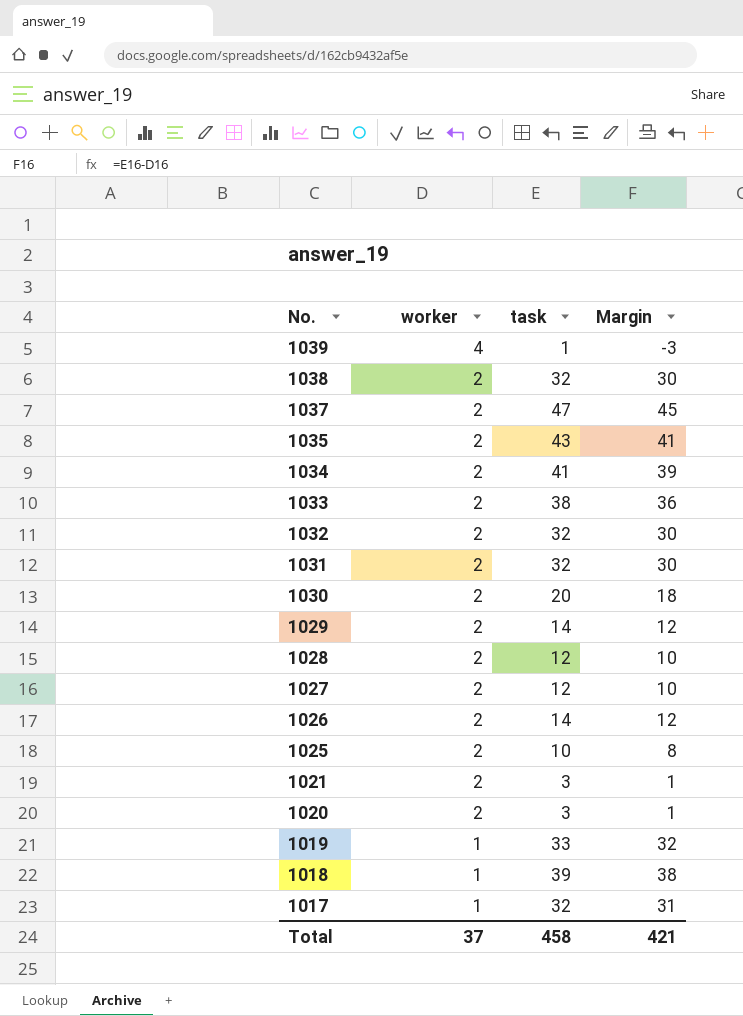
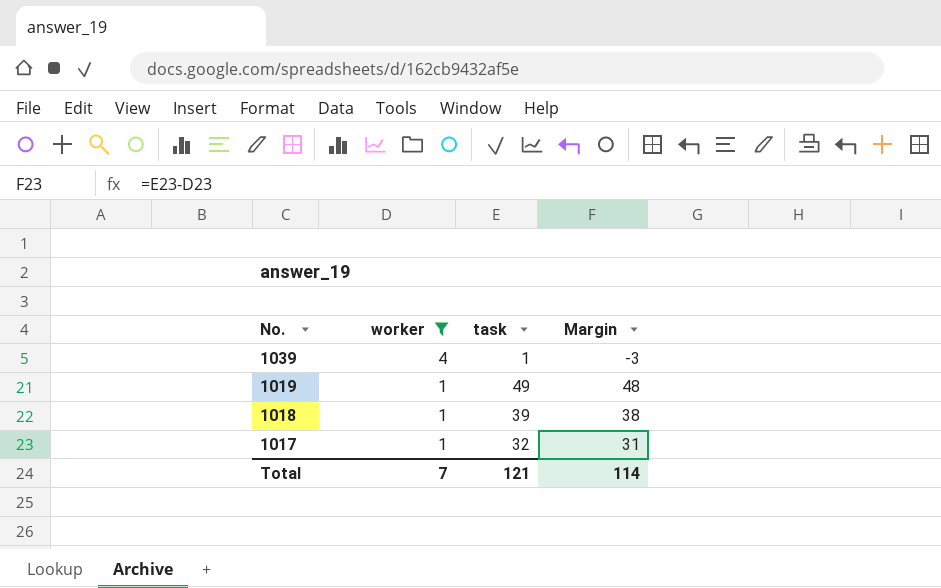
filter: none -> worker != 2
1019 | task: 33 -> 49
1019 | Margin: 32 -> 48
Total | worker: 37 -> 7
Total | task: 458 -> 121
Total | Margin: 421 -> 114

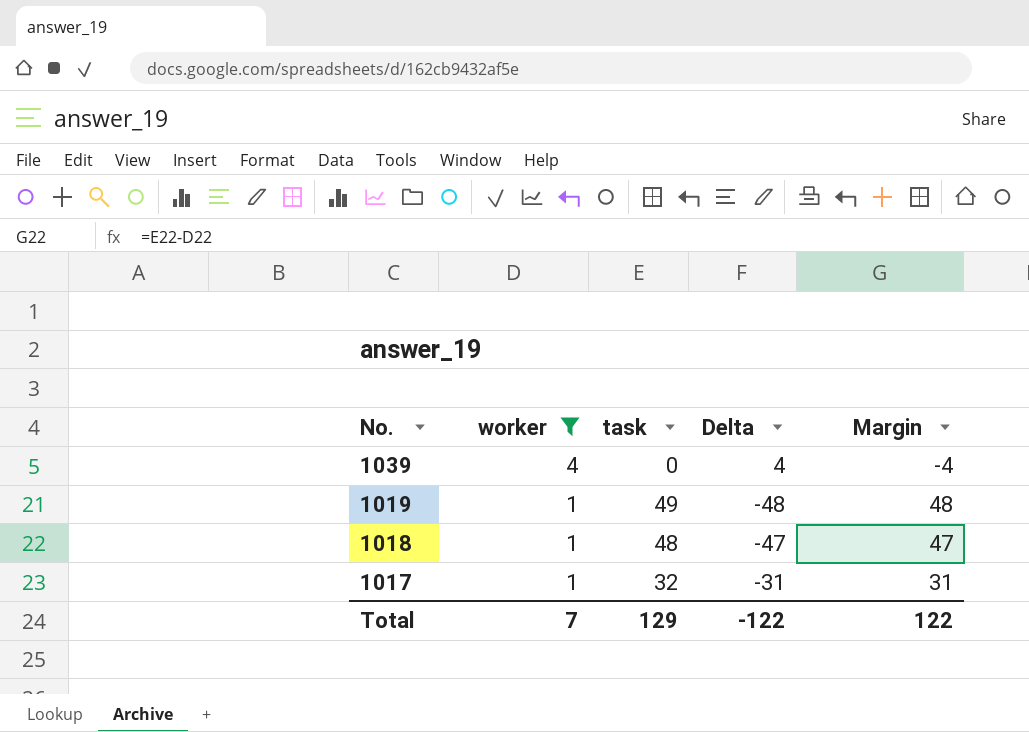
column Delta | formula: none -> [worker] - [task]
1039 | task: 1 -> 0
1039 | Margin: -3 -> -4
1018 | task: 39 -> 48
1018 | Margin: 38 -> 47
Total | task: 121 -> 129
Total | Margin: 114 -> 122

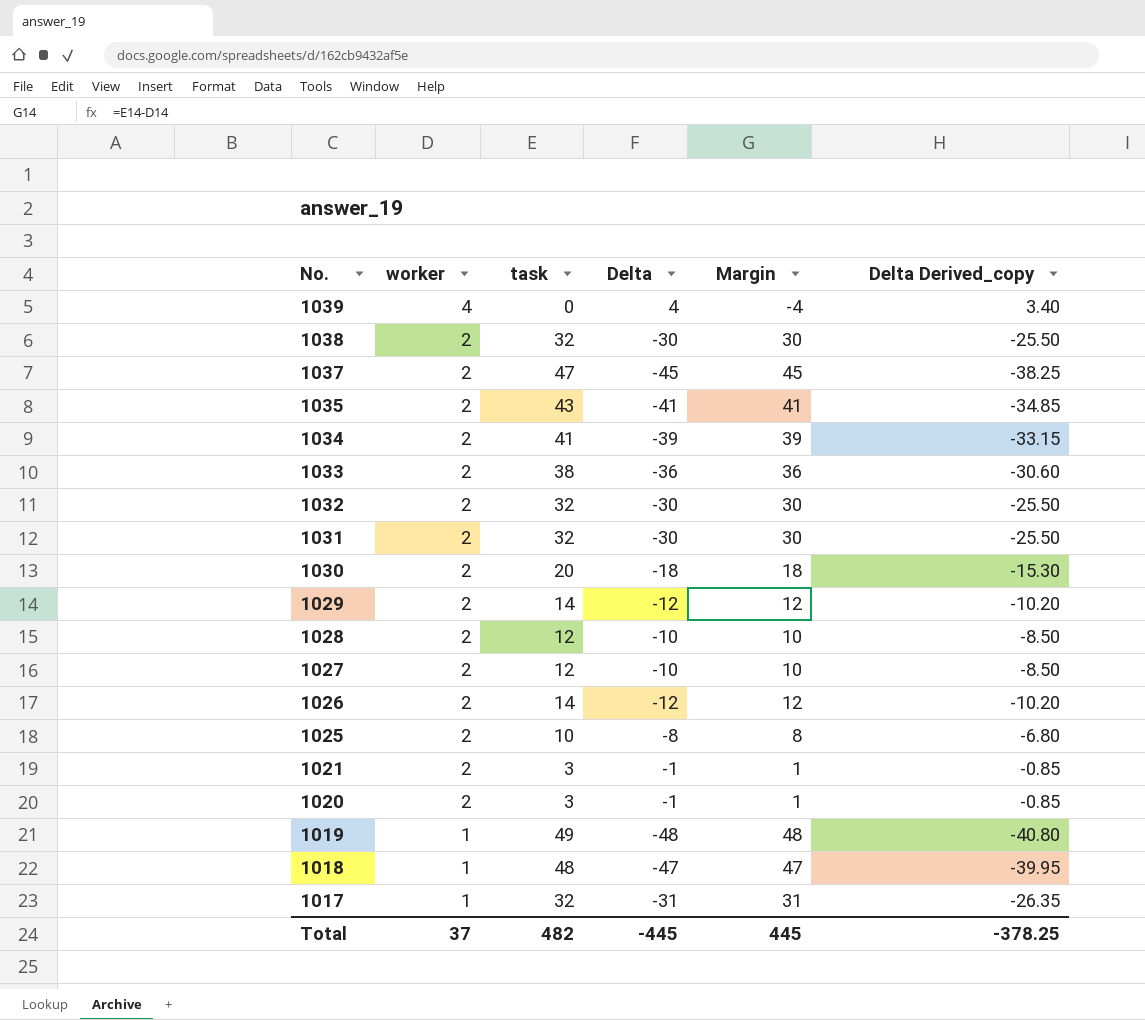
filter: worker != 2 -> none
column Delta Derived_copy | formula: none -> [Delta] * 0.85
Total | worker: 7 -> 37
Total | task: 129 -> 482
Total | Delta: -122 -> -445
Total | Margin: 122 -> 445

